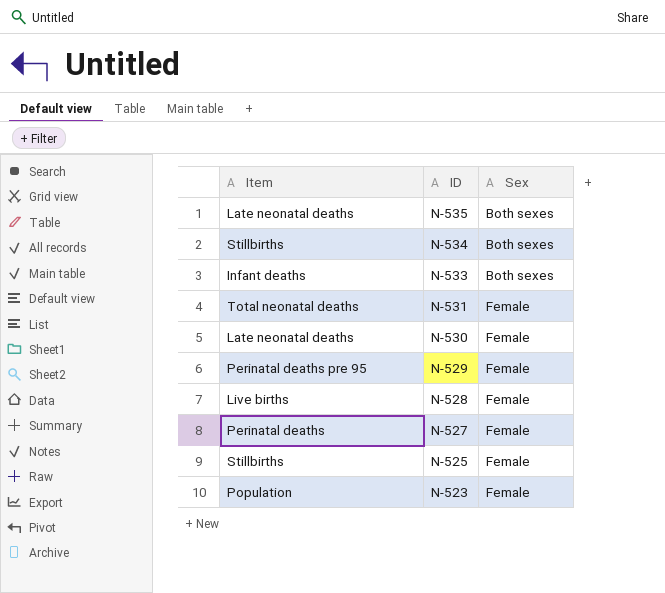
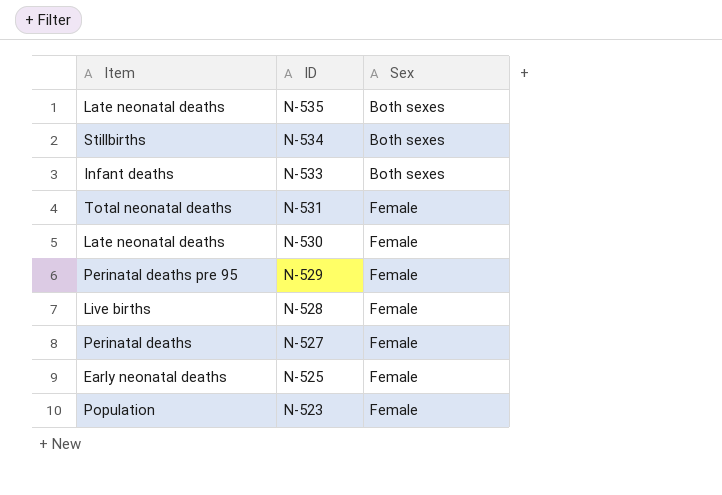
N-525 | Item: Stillbirths -> Early neonatal deaths

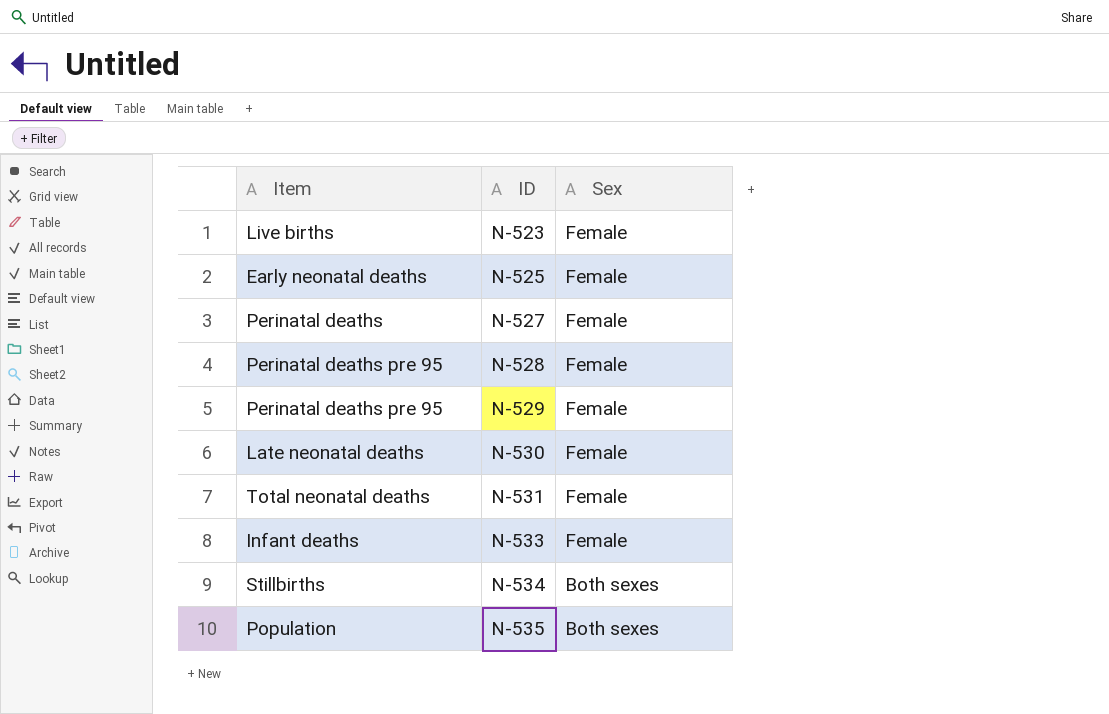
row order: ID descending -> ID ascending
N-523 | Item: Population -> Live births
N-528 | Item: Live births -> Perinatal deaths pre 95
N-533 | Sex: Both sexes -> Female
N-535 | Item: Late neonatal deaths -> Population

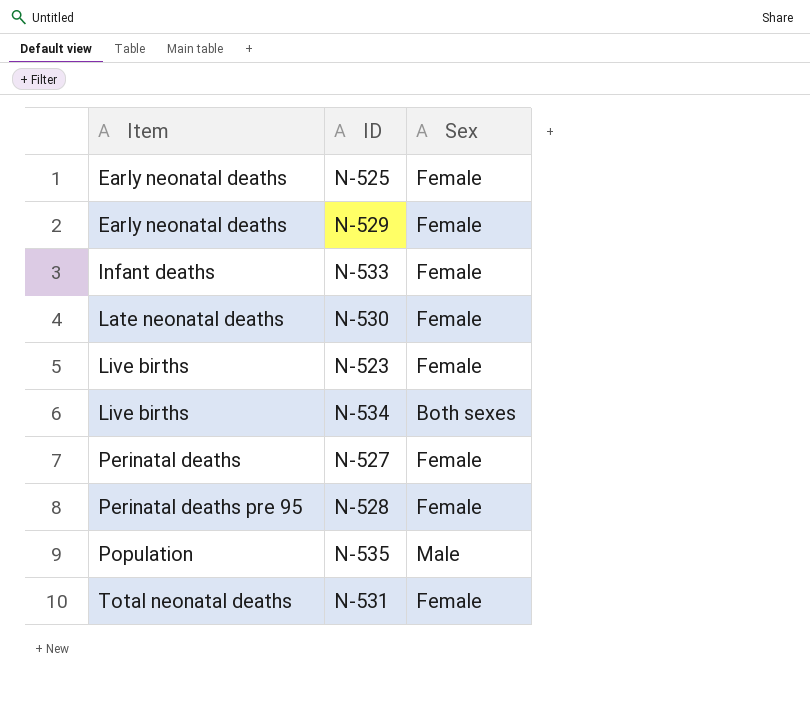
row order: ID ascending -> Item ascending
N-529 | Item: Perinatal deaths pre 95 -> Early neonatal deaths
N-534 | Item: Stillbirths -> Live births
N-535 | Sex: Both sexes -> Male

